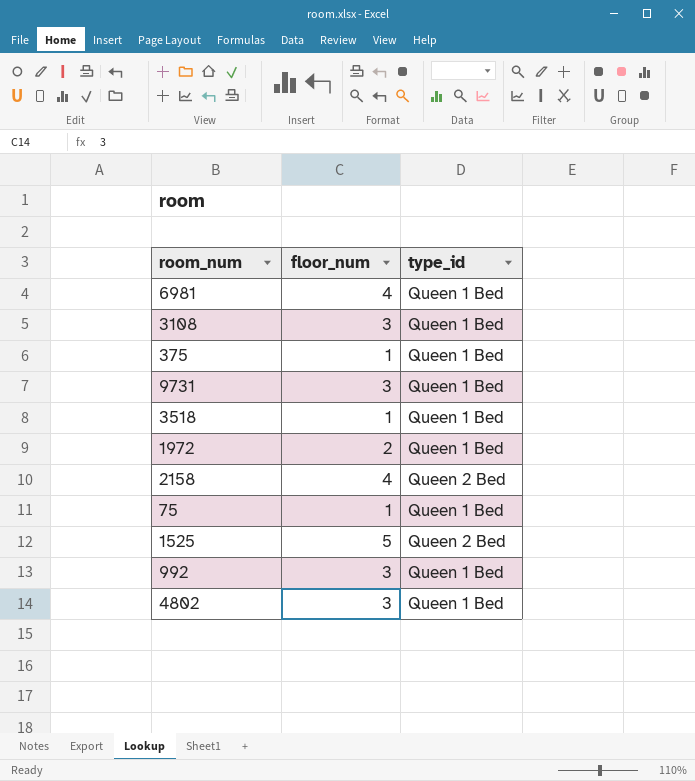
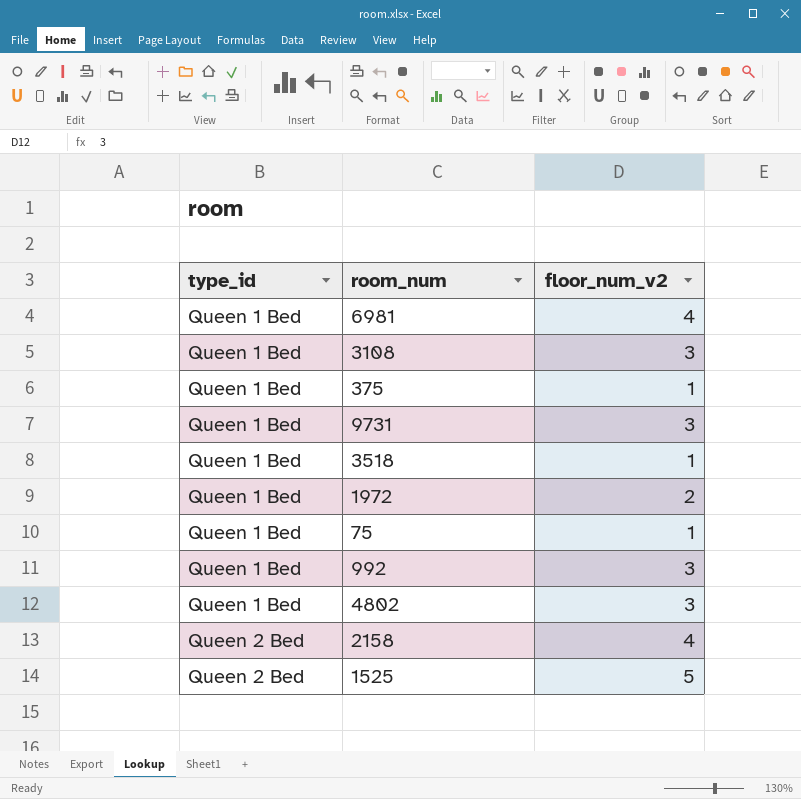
row order: none -> type_id ascending
column type_id | position: 3 -> 1
column name: floor_num -> floor_num_v2

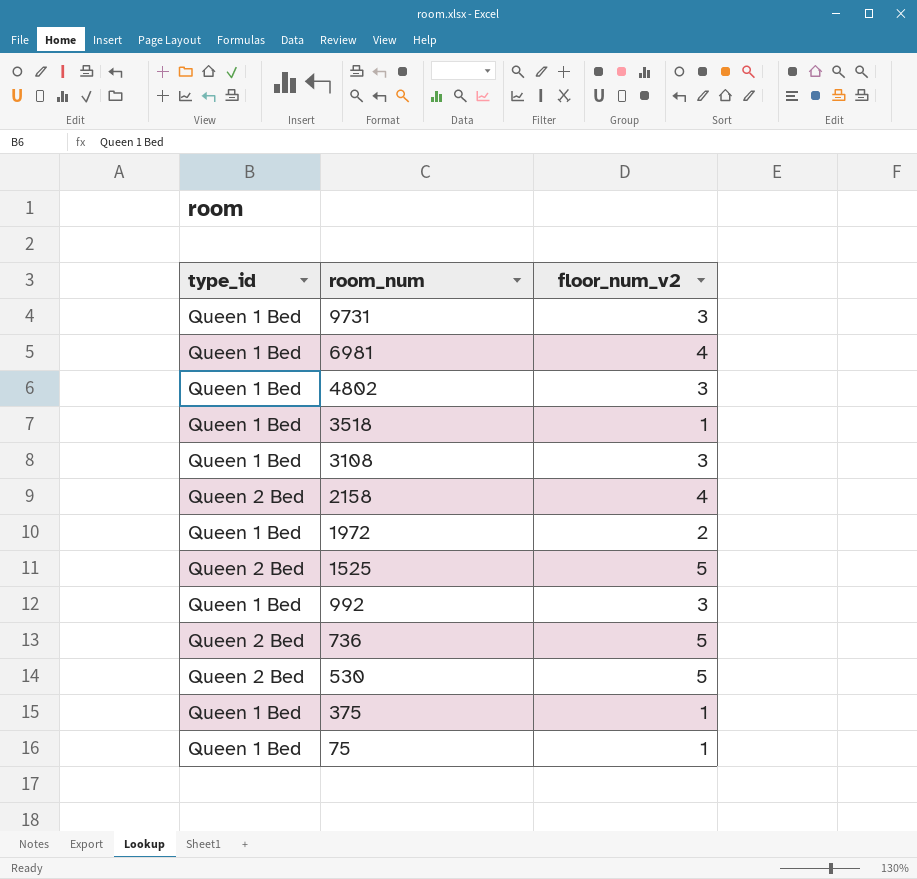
row order: type_id ascending -> room_num descending
row 736: none -> Queen 2 Bed | 5
row 530: none -> Queen 2 Bed | 5

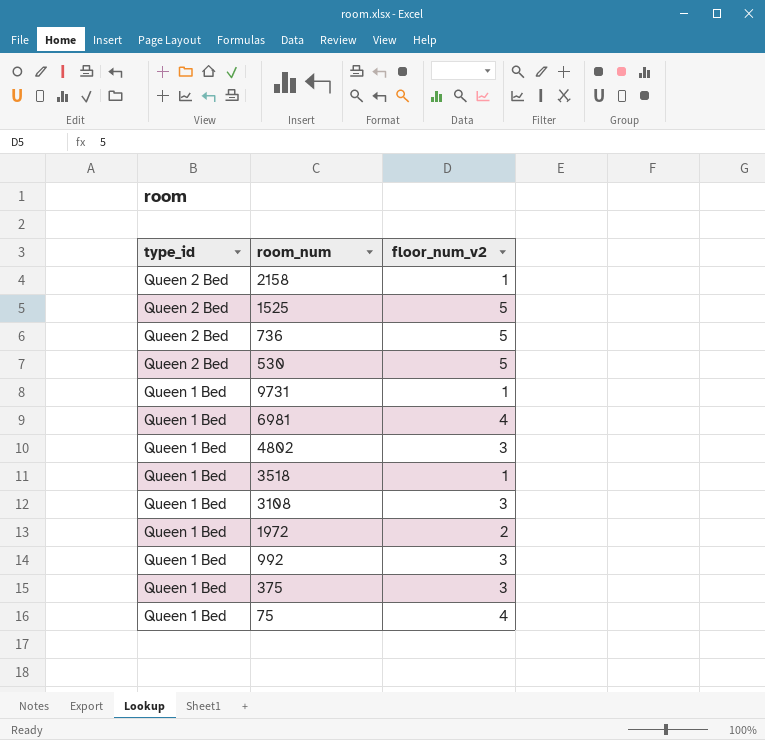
row order: room_num descending -> type_id descending
2158 | floor_num_v2: 4 -> 1
9731 | floor_num_v2: 3 -> 1
375 | floor_num_v2: 1 -> 3
75 | floor_num_v2: 1 -> 4

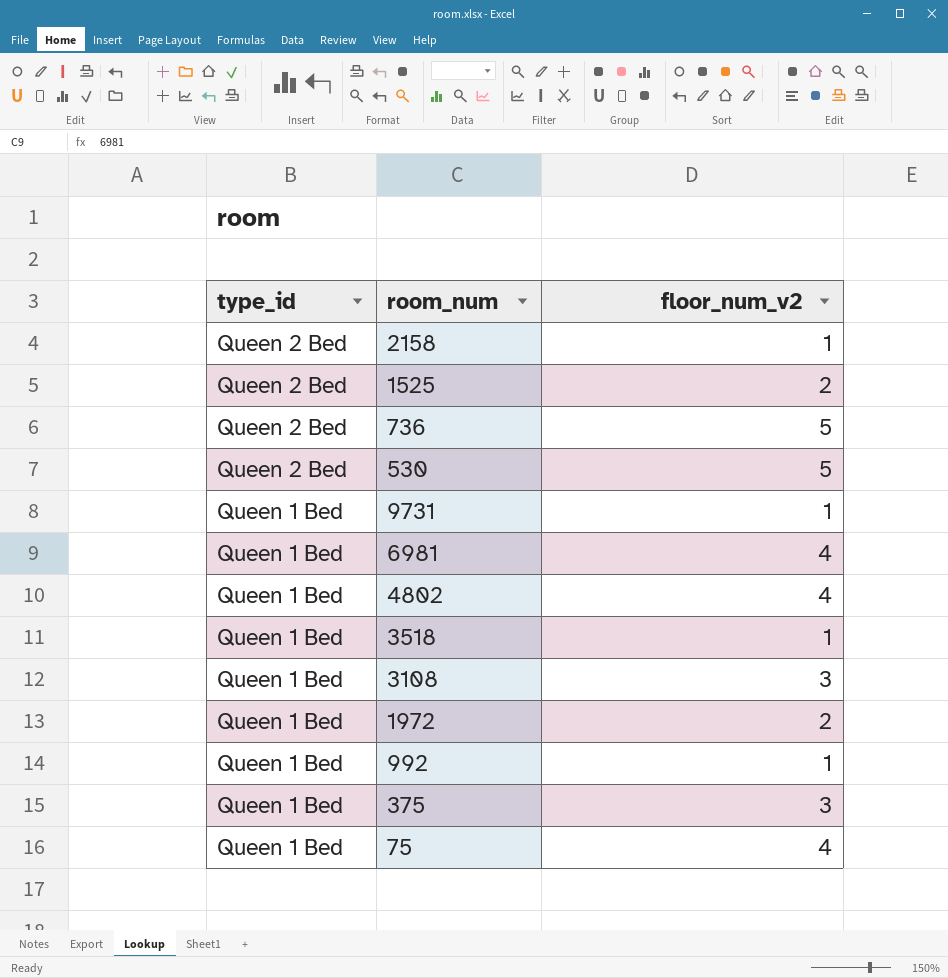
1525 | floor_num_v2: 5 -> 2
4802 | floor_num_v2: 3 -> 4
992 | floor_num_v2: 3 -> 1

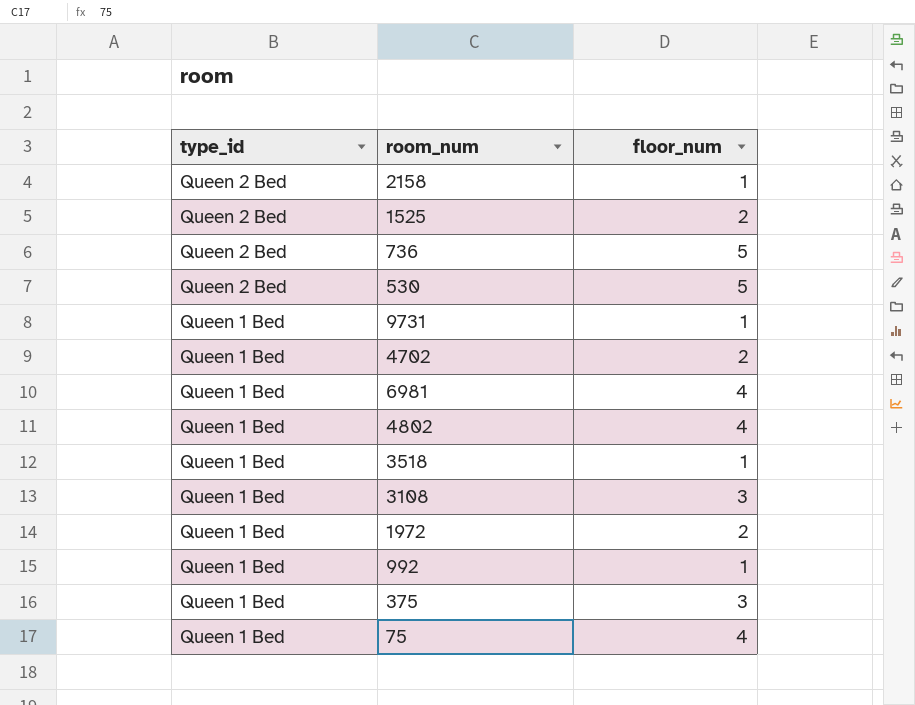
column name: floor_num_v2 -> floor_num
row 4702: none -> Queen 1 Bed | 2

